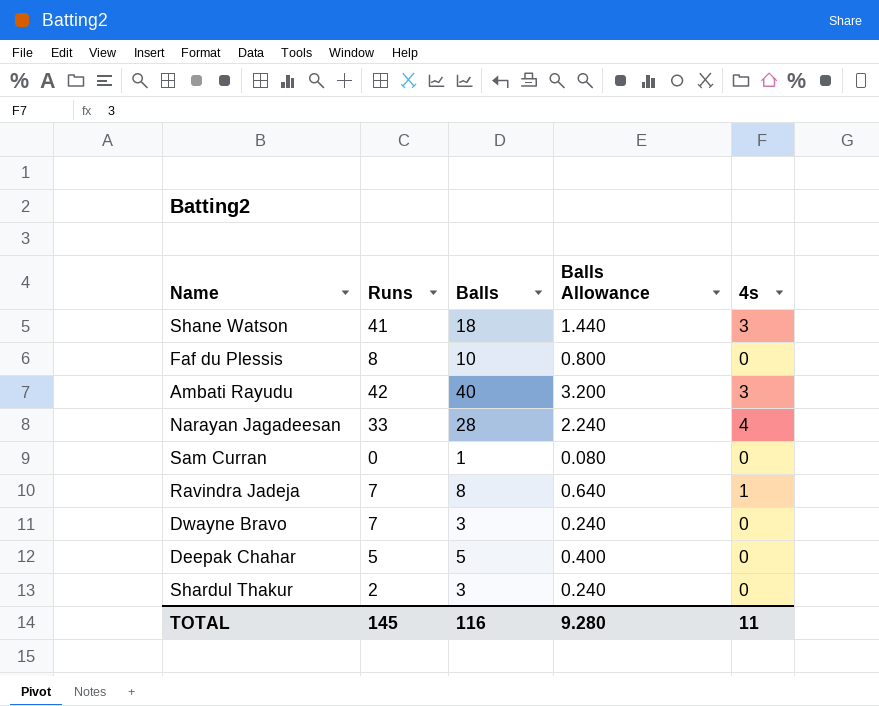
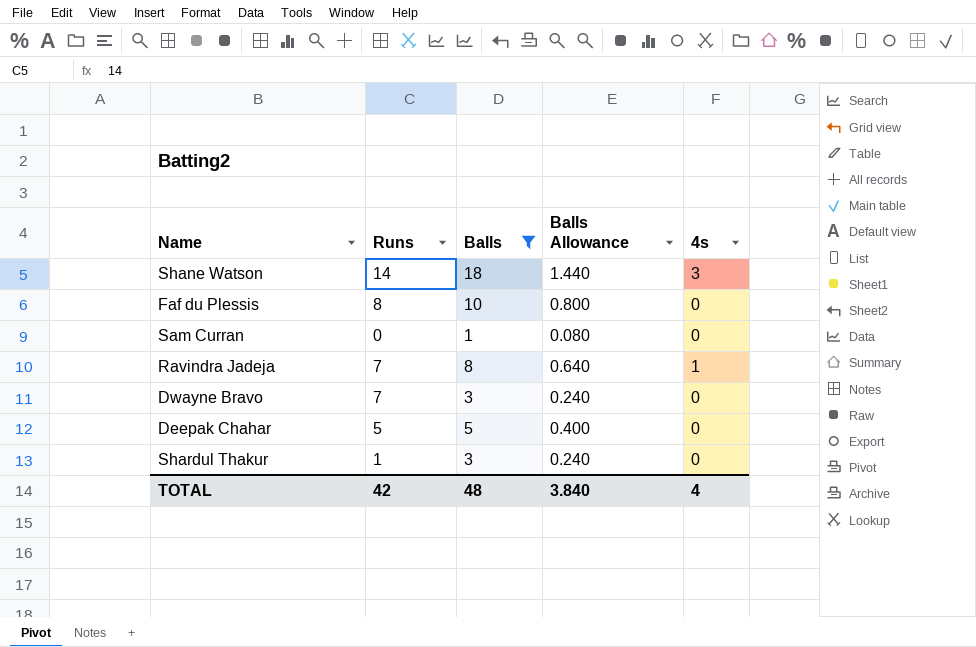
filter: none -> Balls <= 18
Shane Watson | Runs: 41 -> 14
Shardul Thakur | Runs: 2 -> 1
TOTAL | Runs: 145 -> 42
TOTAL | Balls: 116 -> 48
TOTAL | Balls Allowance: 9.280 -> 3.840
TOTAL | 4s: 11 -> 4

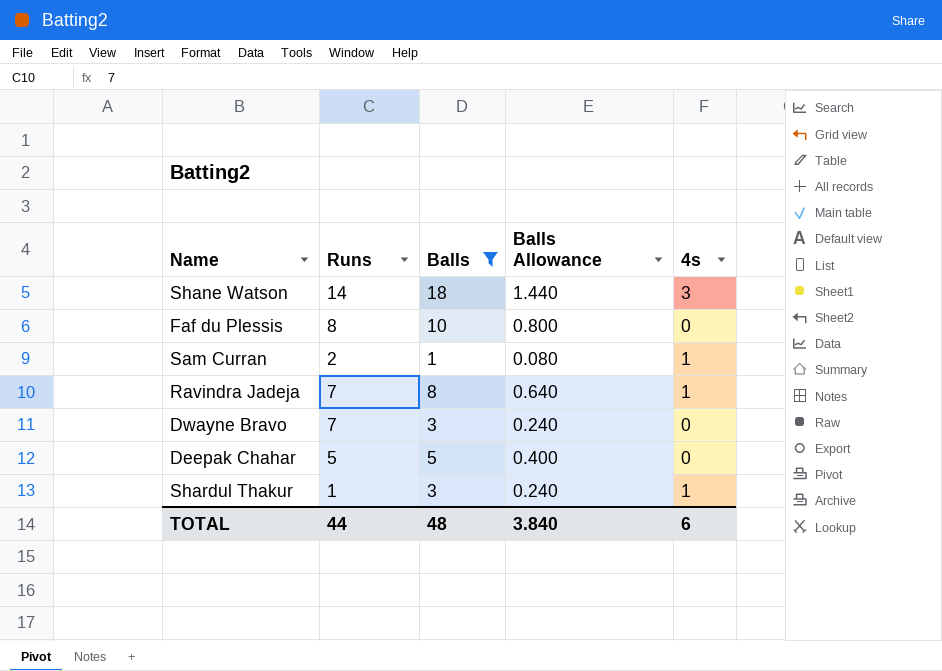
Sam Curran | Runs: 0 -> 2
Sam Curran | 4s: 0 -> 1
Shardul Thakur | 4s: 0 -> 1
TOTAL | Runs: 42 -> 44
TOTAL | 4s: 4 -> 6

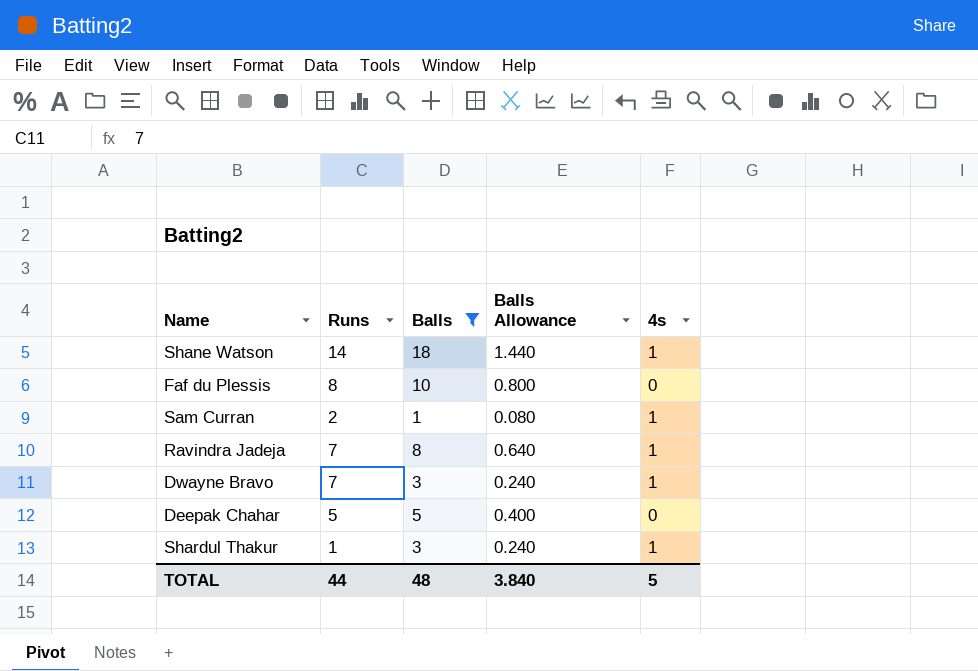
Shane Watson | 4s: 3 -> 1
Dwayne Bravo | 4s: 0 -> 1
TOTAL | 4s: 6 -> 5

